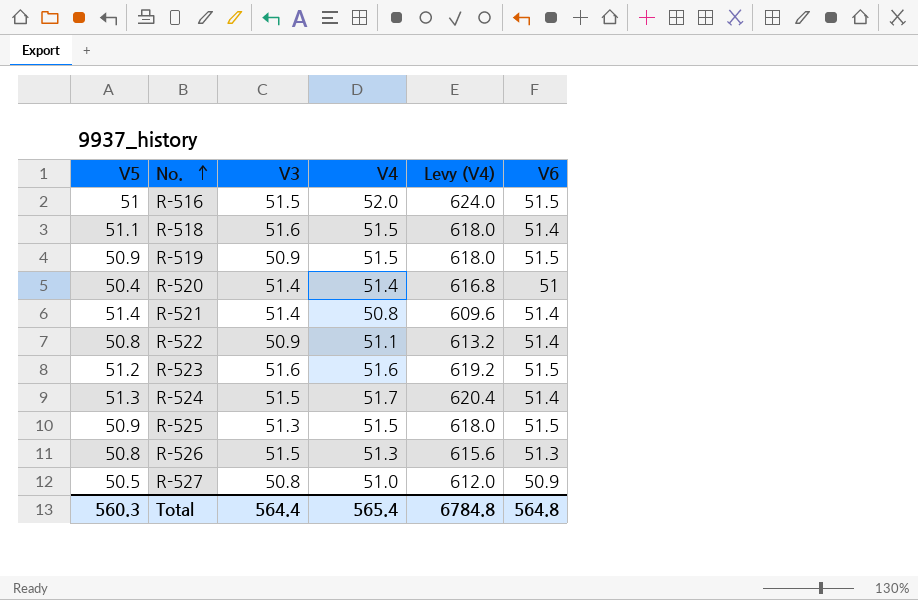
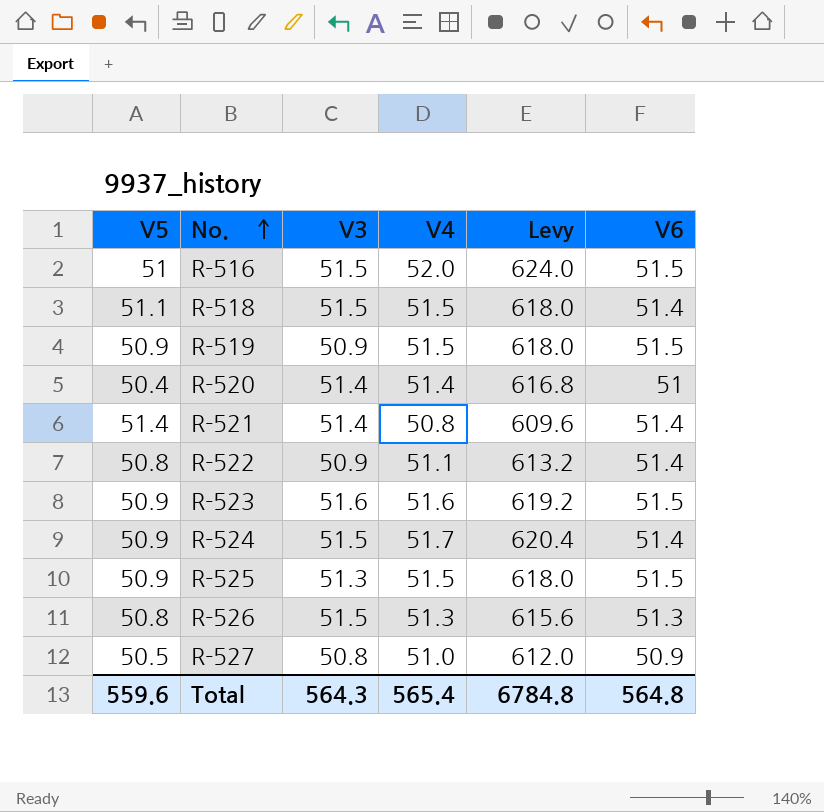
column name: Levy (V4) -> Levy
R-518 | V3: 51.6 -> 51.5
R-523 | V5: 51.2 -> 50.9
R-524 | V5: 51.3 -> 50.9
Total | V5: 560.3 -> 559.6
Total | V3: 564.4 -> 564.3

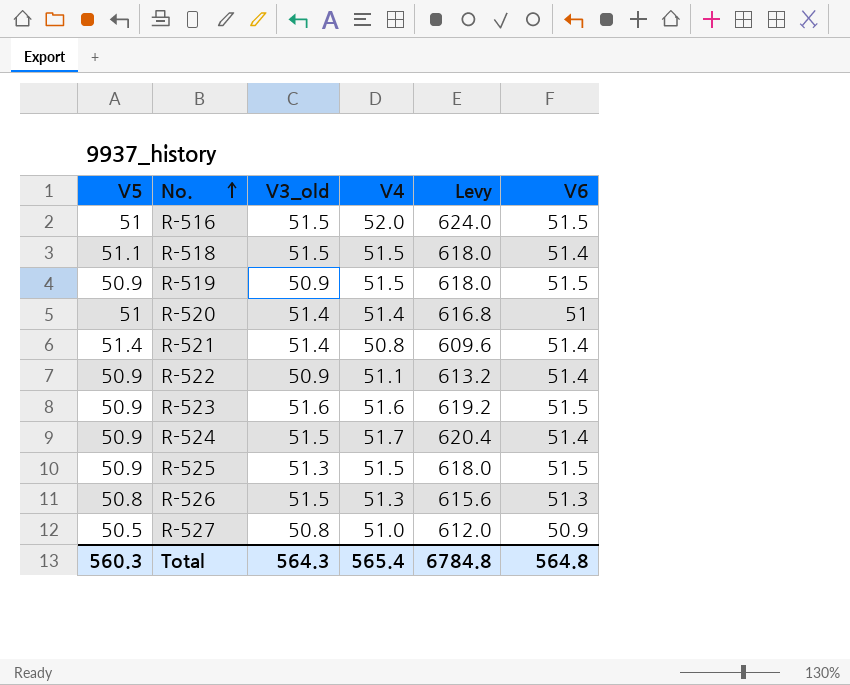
column name: V3 -> V3_old
R-520 | V5: 50.4 -> 51
R-522 | V5: 50.8 -> 50.9
Total | V5: 559.6 -> 560.3

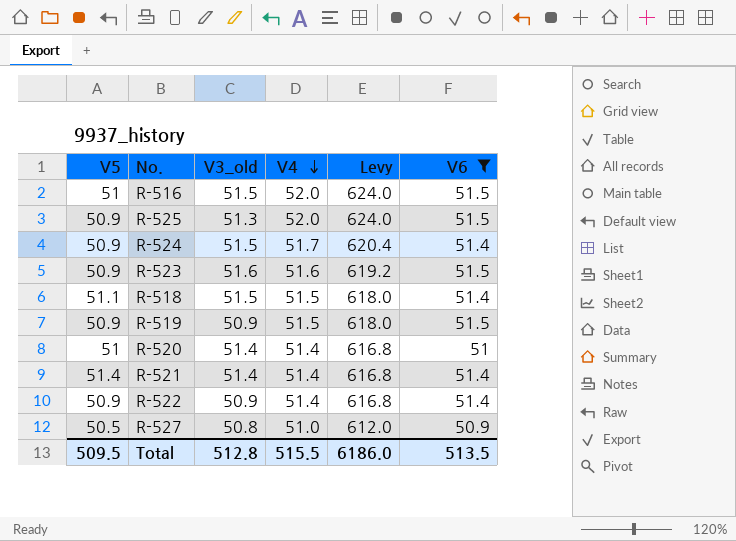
filter: none -> V6 != 51.3
row order: No. ascending -> V4 descending
R-525 | V4: 51.5 -> 52.0
R-525 | Levy: 618.0 -> 624.0
R-521 | V4: 50.8 -> 51.4
R-521 | Levy: 609.6 -> 616.8
R-522 | V4: 51.1 -> 51.4
R-522 | Levy: 613.2 -> 616.8
Total | V5: 560.3 -> 509.5
Total | V3_old: 564.3 -> 512.8
Total | V4: 565.4 -> 515.5
Total | Levy: 6784.8 -> 6186.0
Total | V6: 564.8 -> 513.5

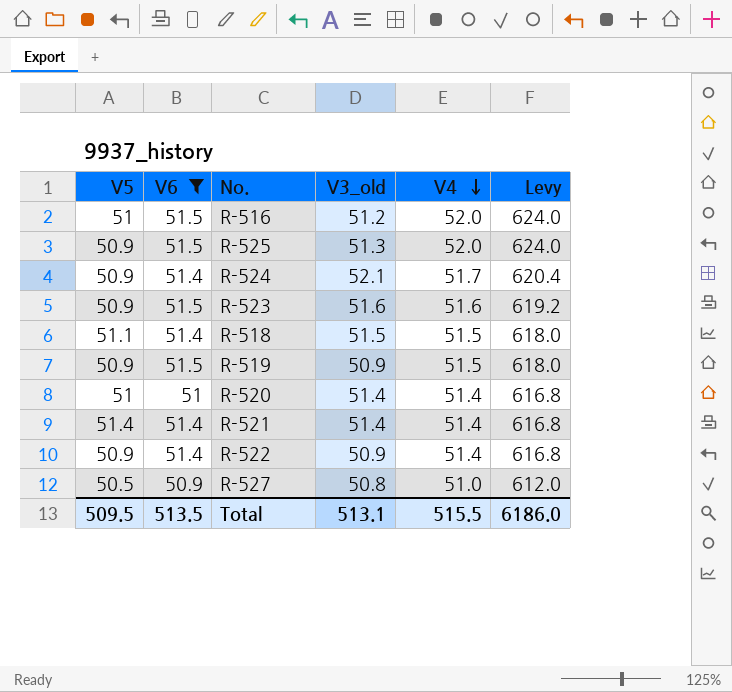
column V6 | position: 6 -> 2
R-516 | V3_old: 51.5 -> 51.2
R-524 | V3_old: 51.5 -> 52.1
Total | V3_old: 512.8 -> 513.1

